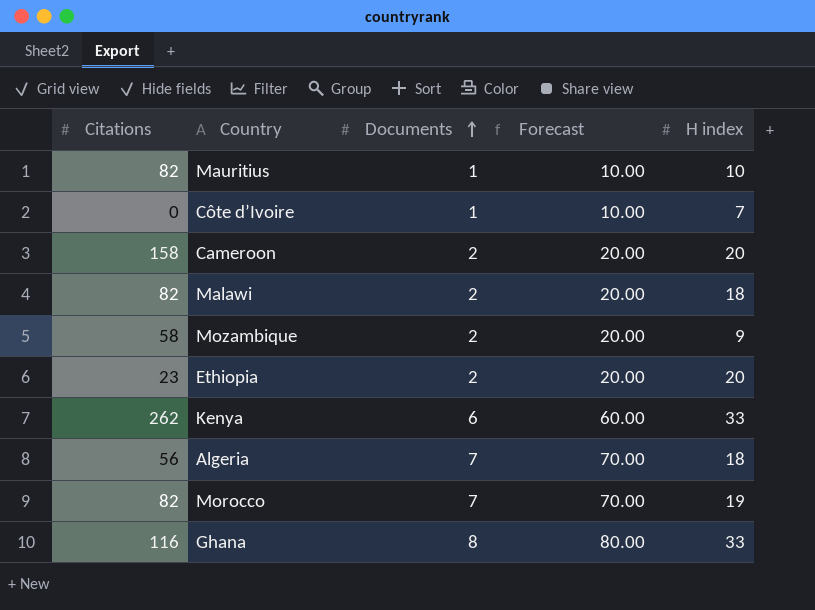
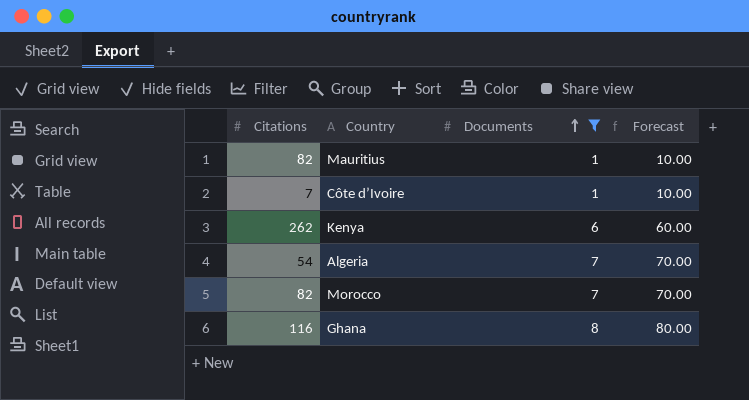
filter: none -> Documents != 2
column H index | position: 5 -> none
Côte d’Ivoire | Citations: 0 -> 7
Algeria | Citations: 56 -> 54

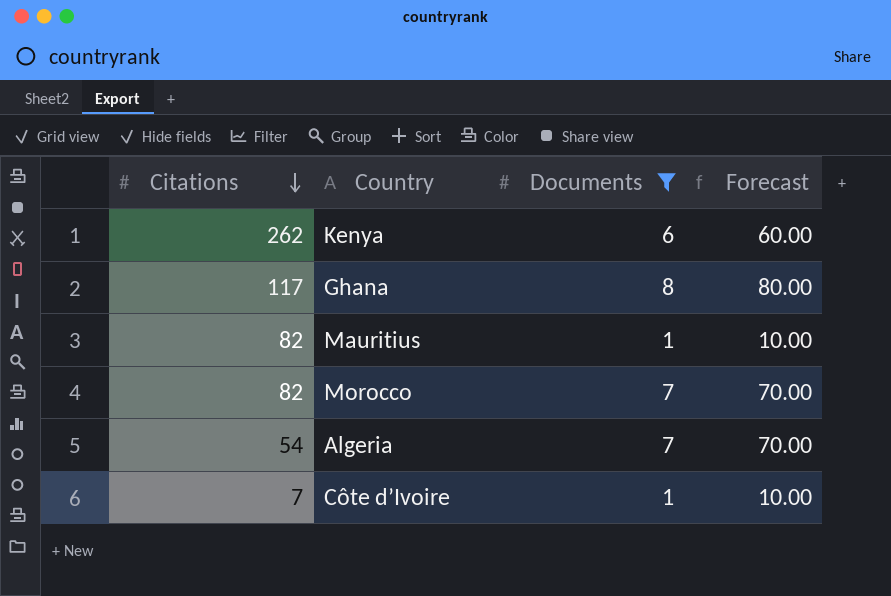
row order: Documents ascending -> Citations descending
Ghana | Citations: 116 -> 117

